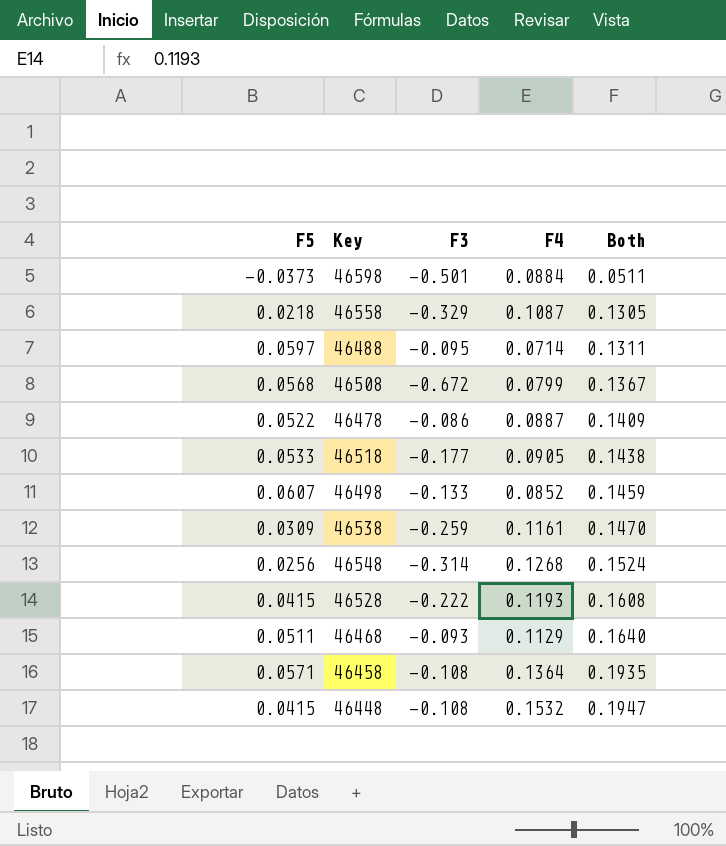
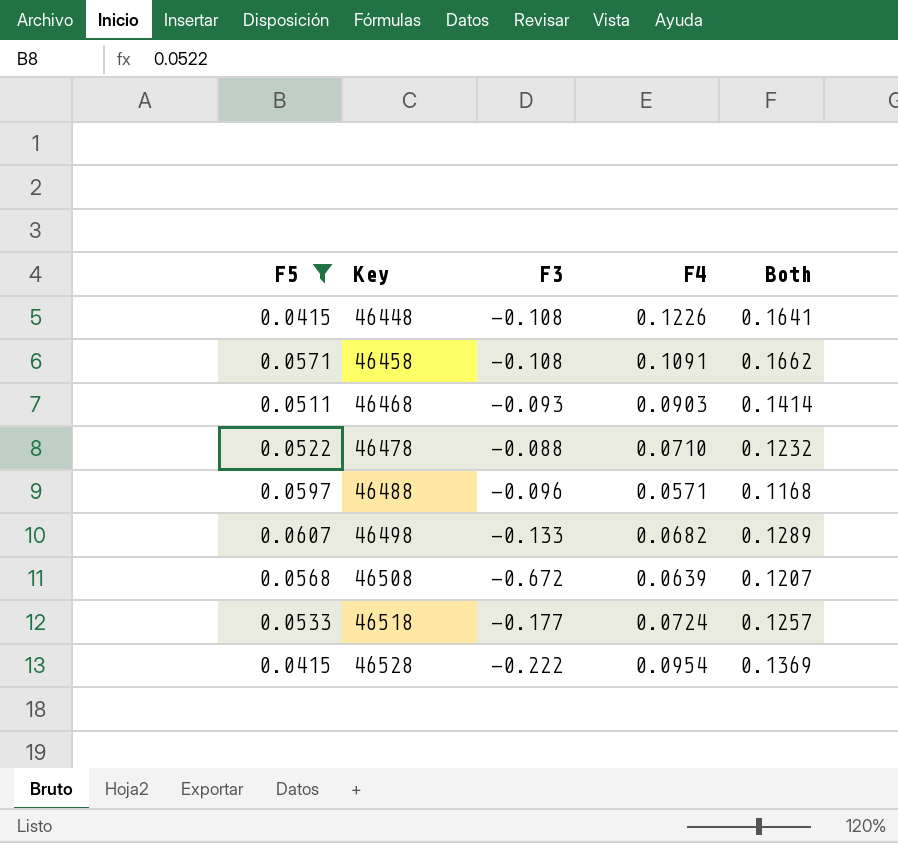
filter: none -> F5 >= 0.0415
row order: Both ascending -> Key ascending
46448 | F4: 0.1532 -> 0.1226
46448 | Both: 0.1947 -> 0.1641
46458 | F4: 0.1364 -> 0.1091
46458 | Both: 0.1935 -> 0.1662
46468 | F4: 0.1129 -> 0.0903
46468 | Both: 0.1640 -> 0.1414
46478 | F3: -0.086 -> -0.088
46478 | F4: 0.0887 -> 0.0710
46478 | Both: 0.1409 -> 0.1232
46488 | F3: -0.095 -> -0.096
46488 | F4: 0.0714 -> 0.0571
46488 | Both: 0.1311 -> 0.1168
46498 | F4: 0.0852 -> 0.0682
46498 | Both: 0.1459 -> 0.1289
46508 | F4: 0.0799 -> 0.0639
46508 | Both: 0.1367 -> 0.1207
46518 | F4: 0.0905 -> 0.0724
46518 | Both: 0.1438 -> 0.1257
46528 | F4: 0.1193 -> 0.0954
46528 | Both: 0.1608 -> 0.1369

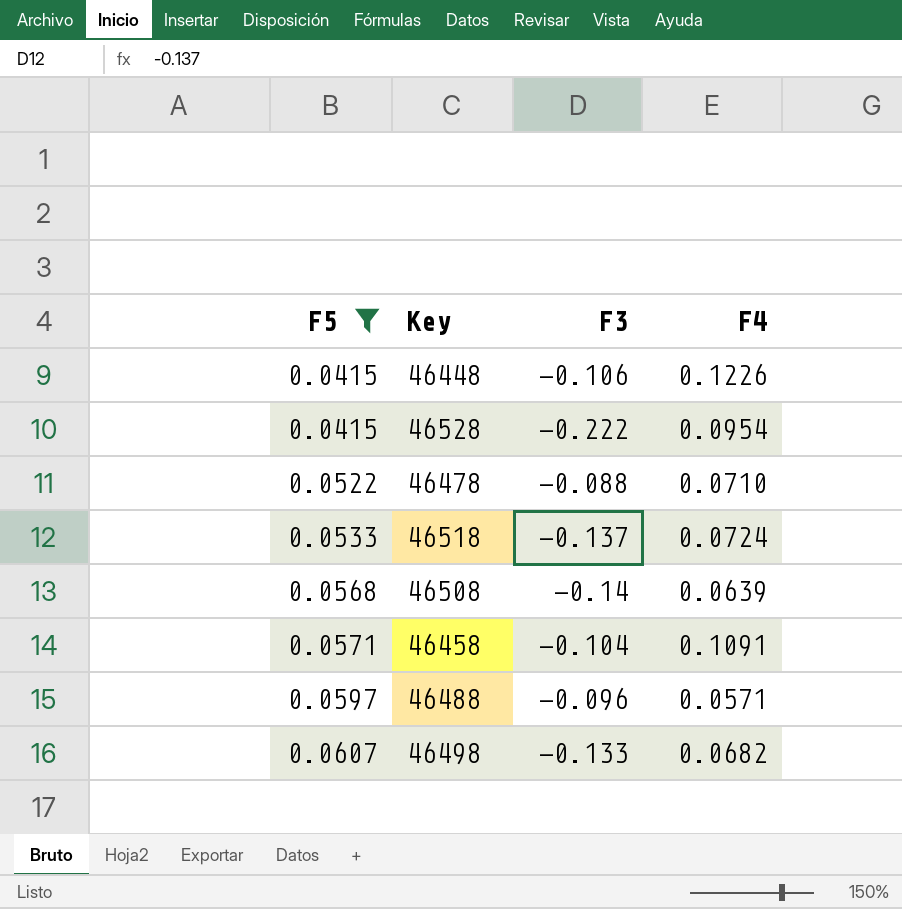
row order: Key ascending -> F5 ascending
column Both | formula: [F5] + [F4] -> none
row 46468: 0.0511 | -0.093 | 0.0903 | 0.1414 -> none
46448 | F3: -0.108 -> -0.106
46518 | F3: -0.177 -> -0.137
46508 | F3: -0.672 -> -0.14
46458 | F3: -0.108 -> -0.104

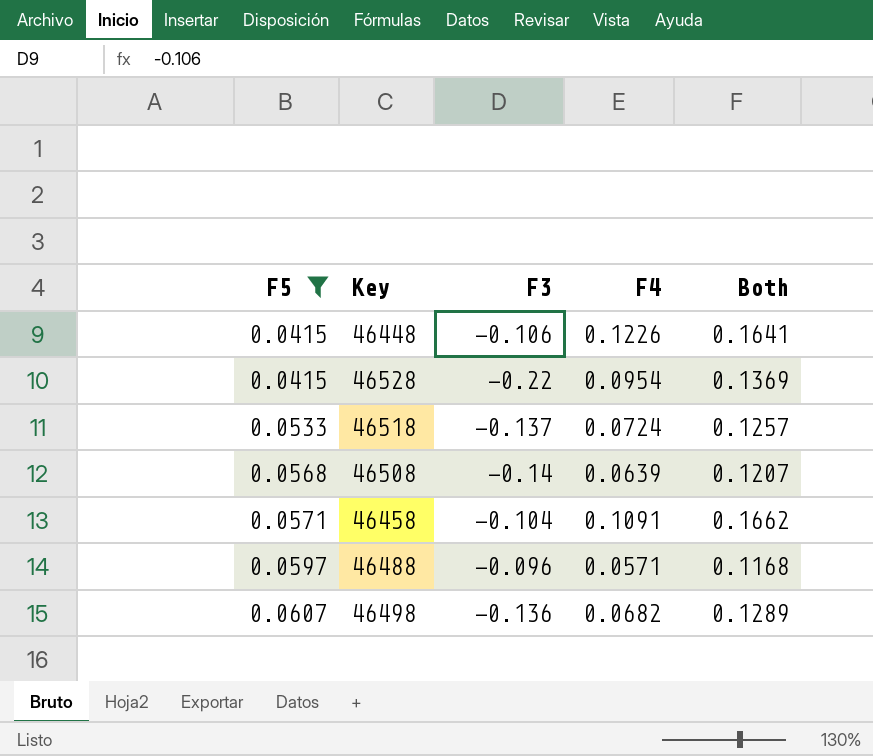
column Both | formula: none -> [F5] + [F4]
row 46478: 0.0522 | -0.088 | 0.0710 -> none
46528 | F3: -0.222 -> -0.22
46498 | F3: -0.133 -> -0.136

